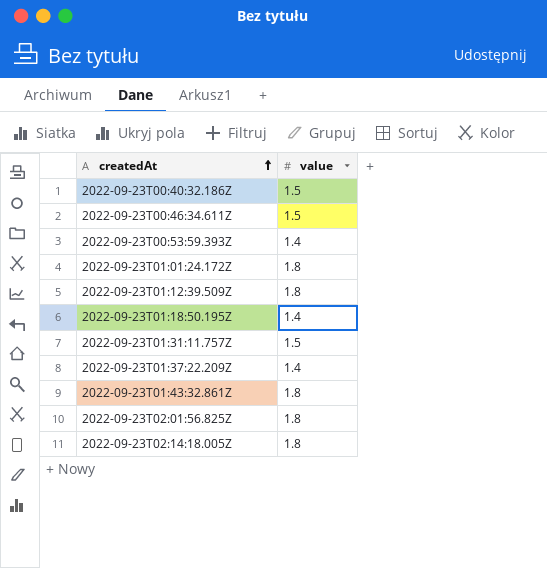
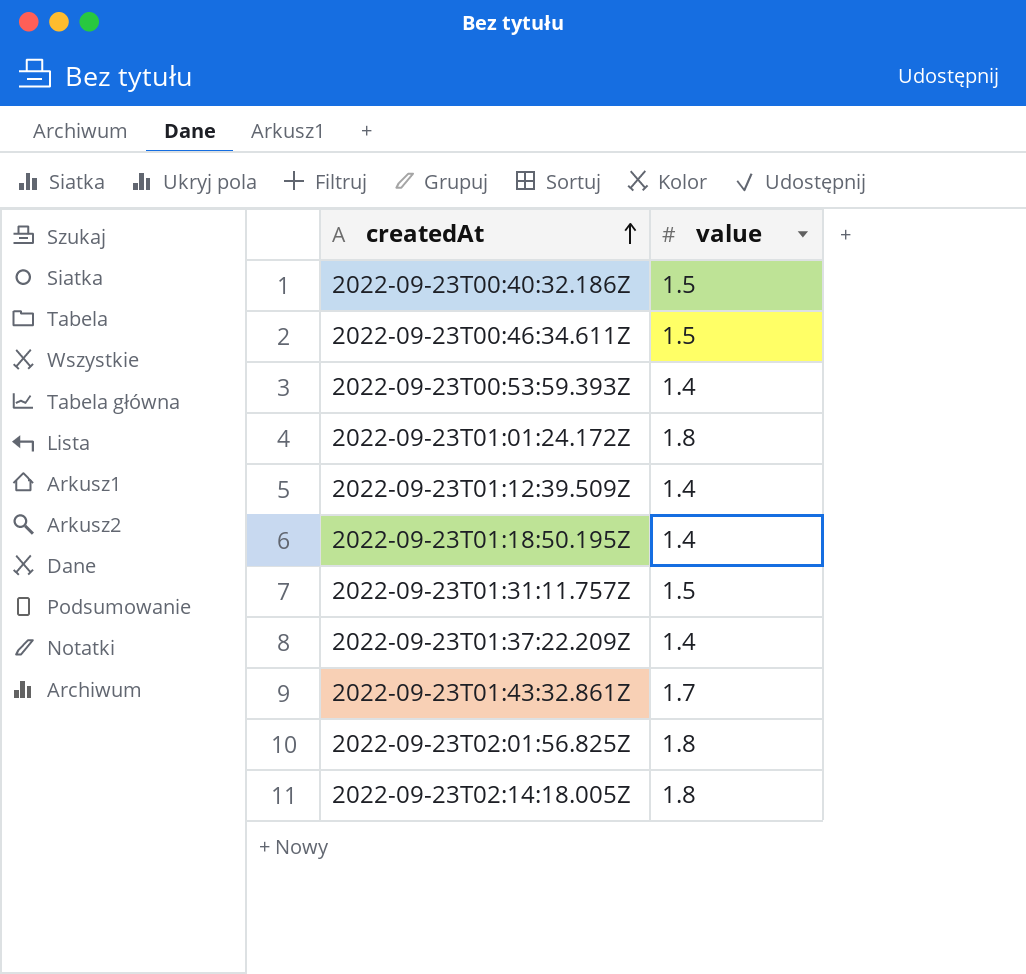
2022-09-23T01:12:39.509Z | value: 1.8 -> 1.4
2022-09-23T01:43:32.861Z | value: 1.8 -> 1.7

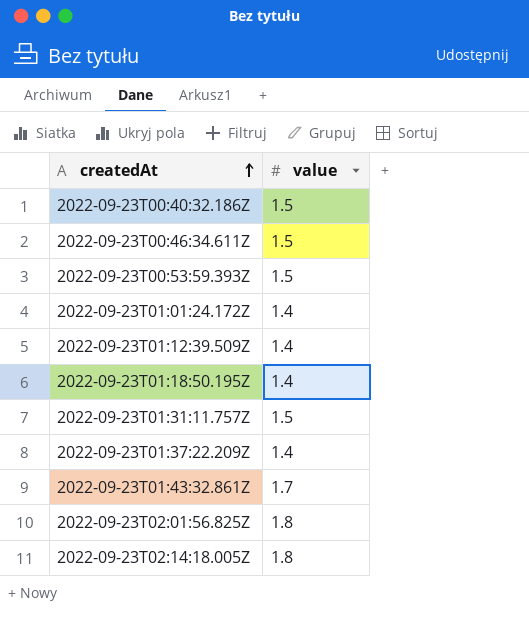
2022-09-23T00:53:59.393Z | value: 1.4 -> 1.5
2022-09-23T01:01:24.172Z | value: 1.8 -> 1.4

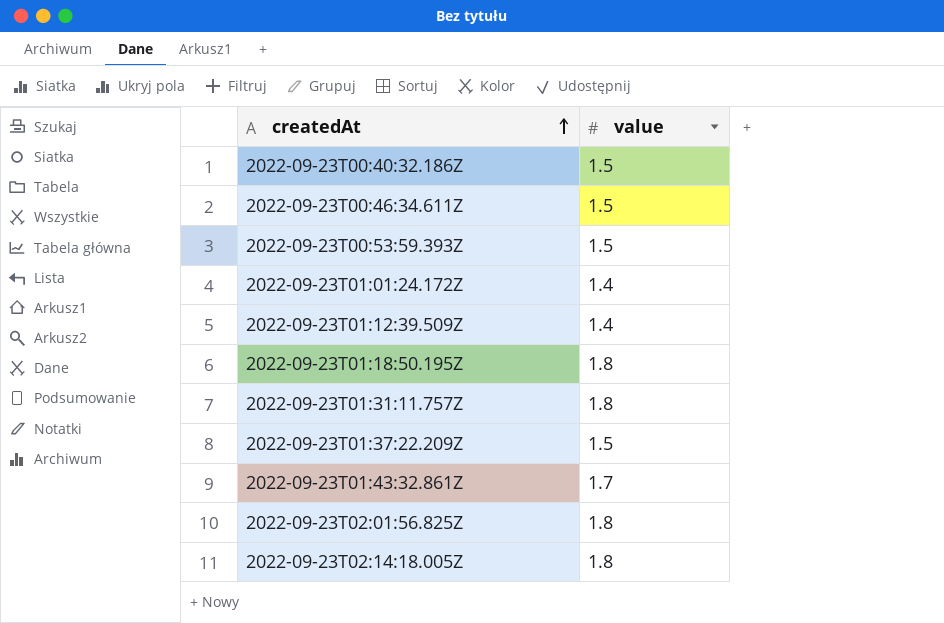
2022-09-23T01:18:50.195Z | value: 1.4 -> 1.8
2022-09-23T01:31:11.757Z | value: 1.5 -> 1.8
2022-09-23T01:37:22.209Z | value: 1.4 -> 1.5

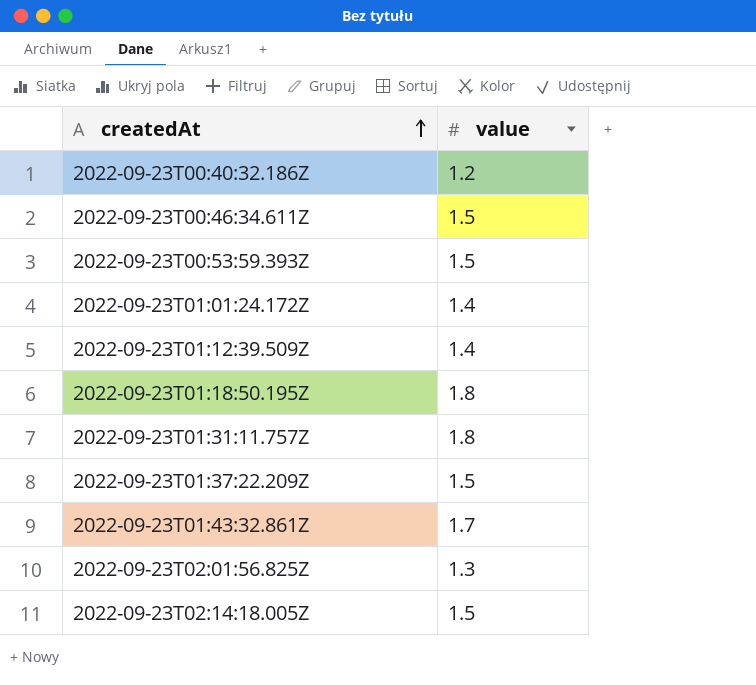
2022-09-23T00:40:32.186Z | value: 1.5 -> 1.2
2022-09-23T02:01:56.825Z | value: 1.8 -> 1.3
2022-09-23T02:14:18.005Z | value: 1.8 -> 1.5

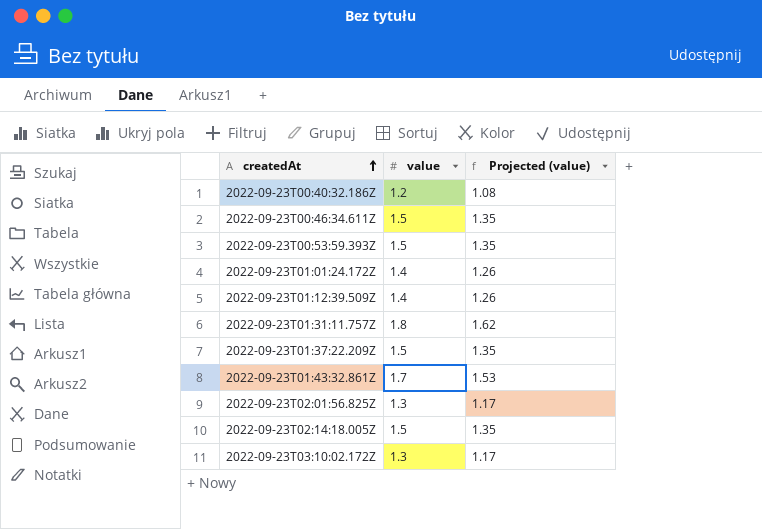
column Projected (value) | formula: none -> [value] * 0.9
row 2022-09-23T01:18:50.195Z: 1.8 -> none
row 2022-09-23T03:10:02.172Z: none -> 1.3 | 1.17

